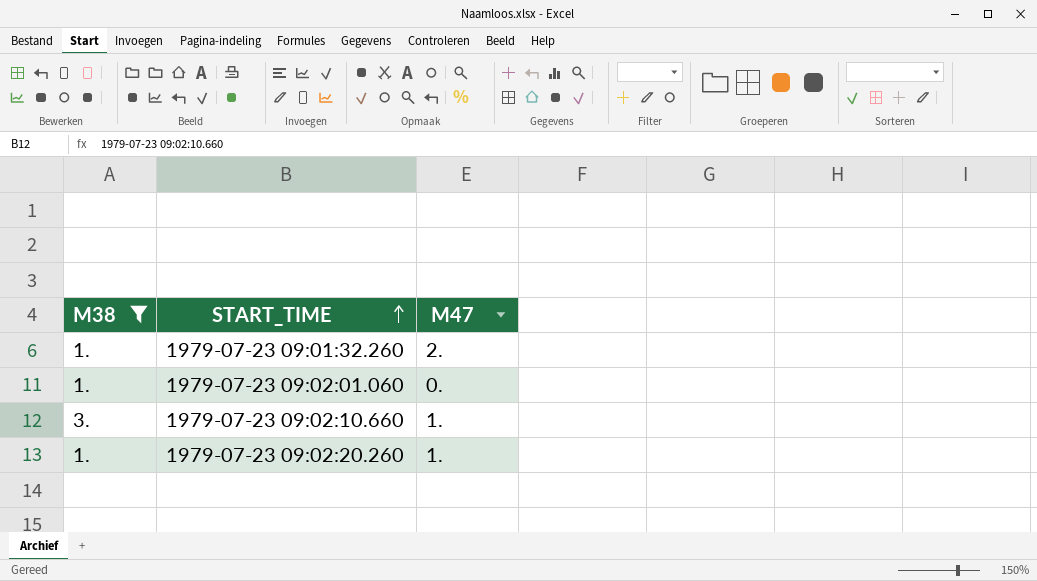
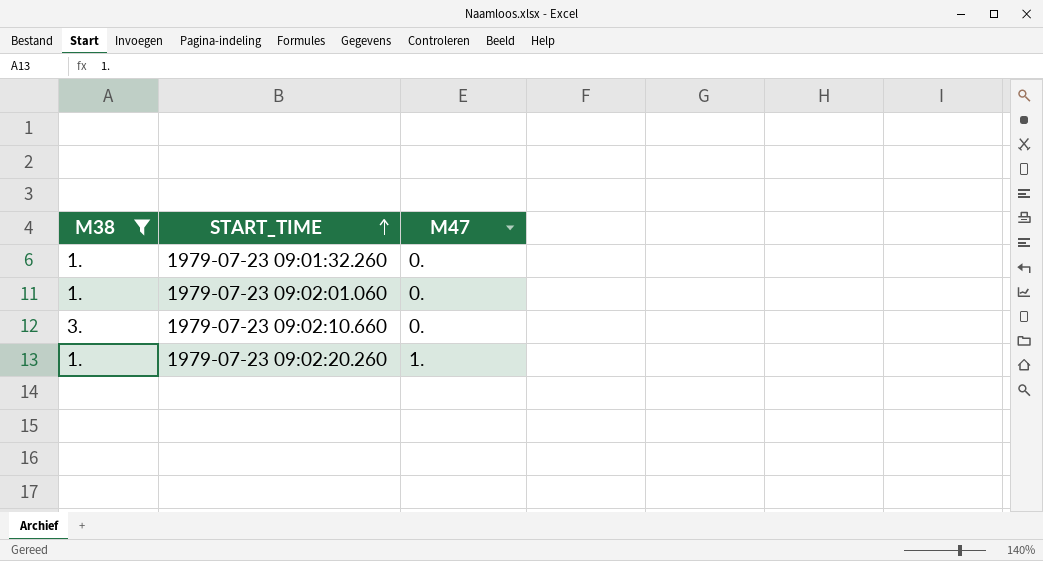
1979-07-23 09:01:32.260 | M47: 2. -> 0.
1979-07-23 09:02:10.660 | M47: 1. -> 0.

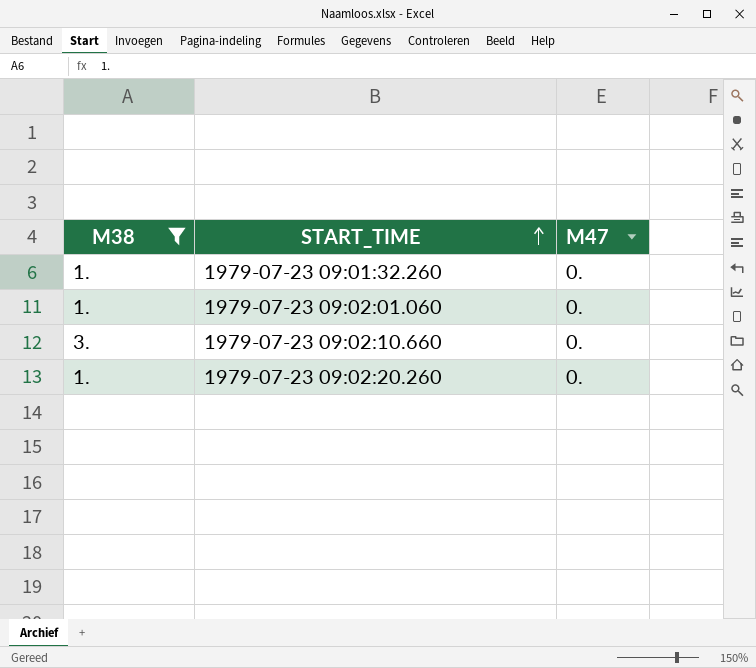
1979-07-23 09:02:20.260 | M47: 1. -> 0.

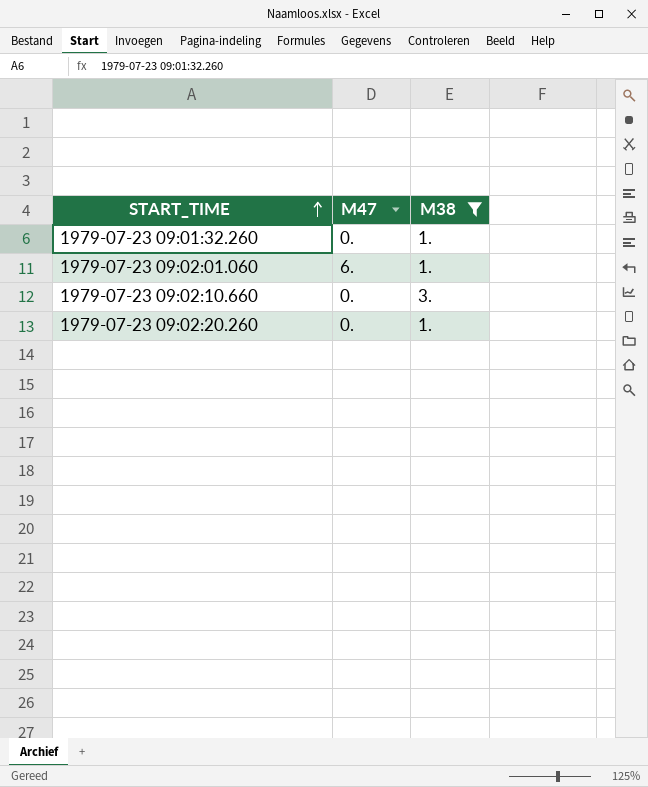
column M38 | position: 1 -> 3
1979-07-23 09:02:01.060 | M47: 0. -> 6.

